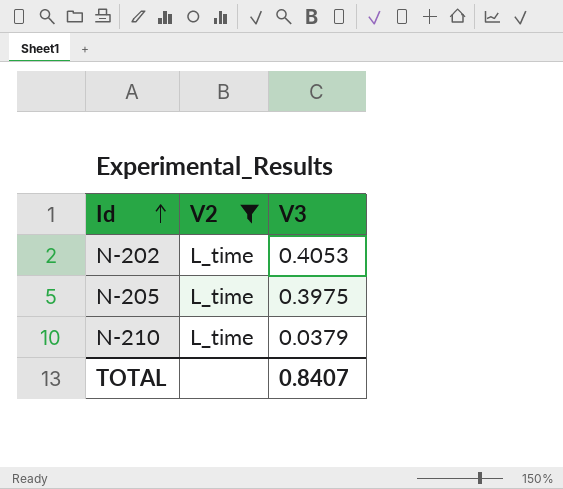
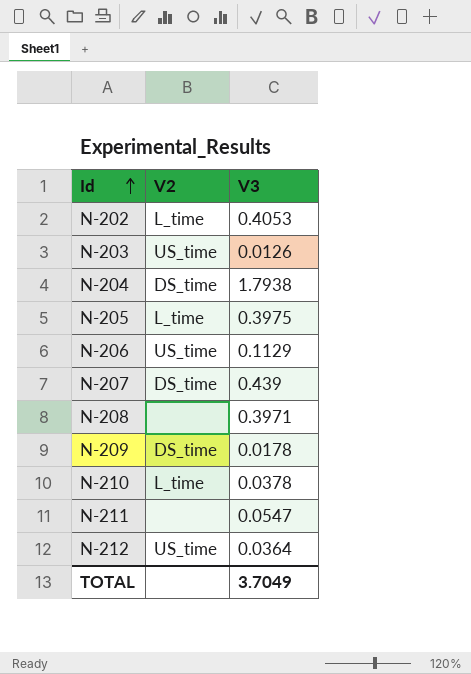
filter: V2 = L_time -> none
N-210 | V3: 0.0379 -> 0.0378
TOTAL | V3: 0.8407 -> 3.7049

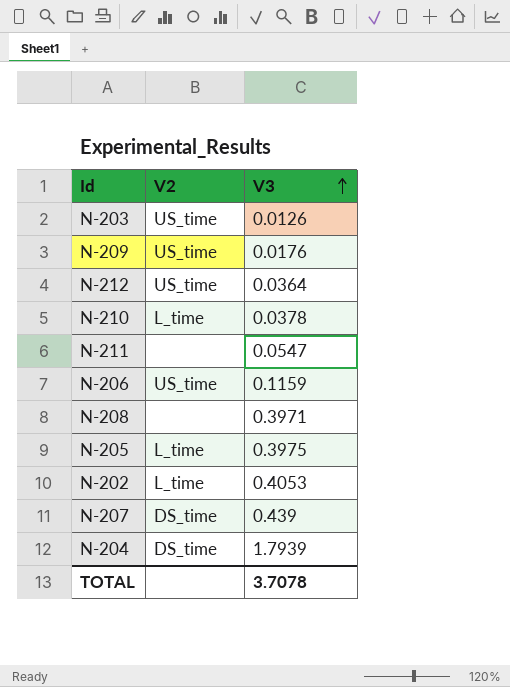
row order: Id ascending -> V3 ascending
N-209 | V2: DS_time -> US_time
N-209 | V3: 0.0178 -> 0.0176
N-206 | V3: 0.1129 -> 0.1159
N-204 | V3: 1.7938 -> 1.7939
TOTAL | V3: 3.7049 -> 3.7078

